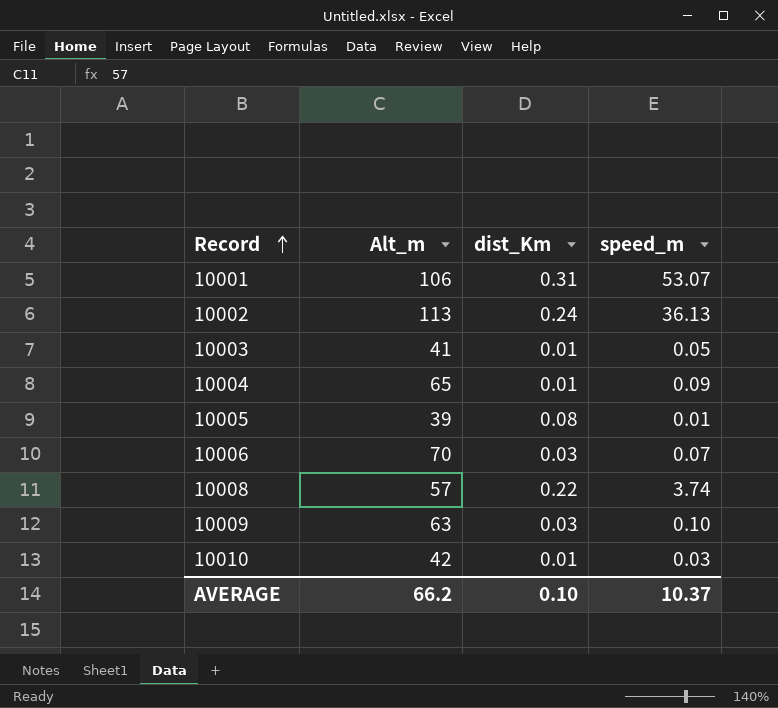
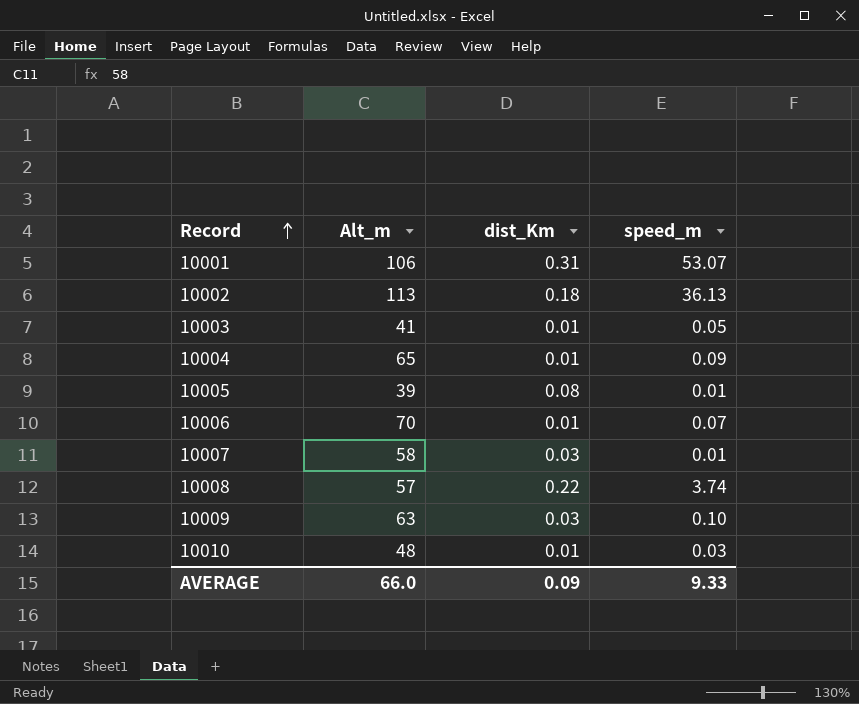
10002 | dist_Km: 0.24 -> 0.18
10006 | dist_Km: 0.03 -> 0.01
row 10007: none -> 58 | 0.03 | 0.01
10010 | Alt_m: 42 -> 48
AVERAGE | Alt_m: 66.2 -> 66.0
AVERAGE | dist_Km: 0.10 -> 0.09
AVERAGE | speed_m: 10.37 -> 9.33

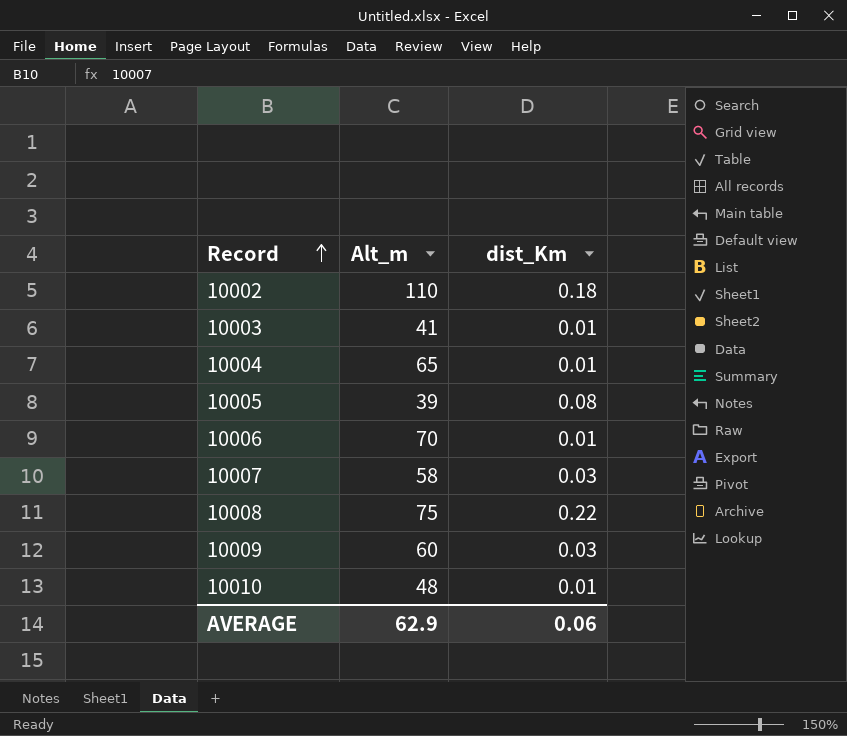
column speed_m | position: 4 -> none
row 10001: 106 | 0.31 | 53.07 -> none
10002 | Alt_m: 113 -> 110
10008 | Alt_m: 57 -> 75
10009 | Alt_m: 63 -> 60
AVERAGE | Alt_m: 66.0 -> 62.9
AVERAGE | dist_Km: 0.09 -> 0.06

